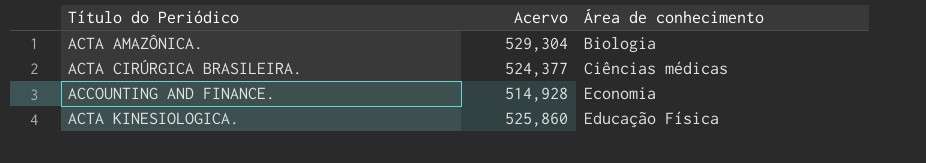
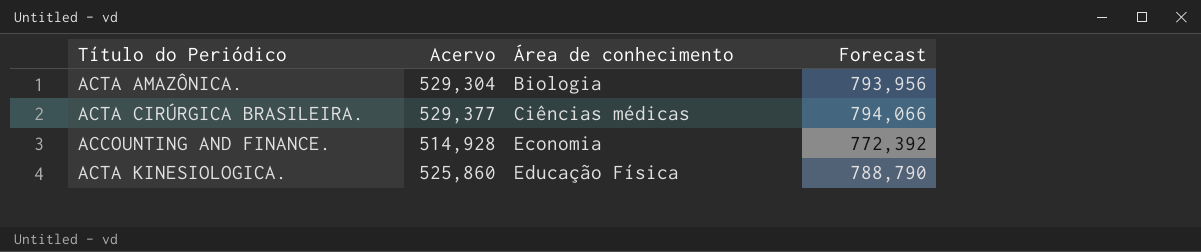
column Forecast | formula: none -> [Acervo] * 1.5
ACTA CIRÚRGICA BRASILEIRA. | Acervo: 524,377 -> 529,377

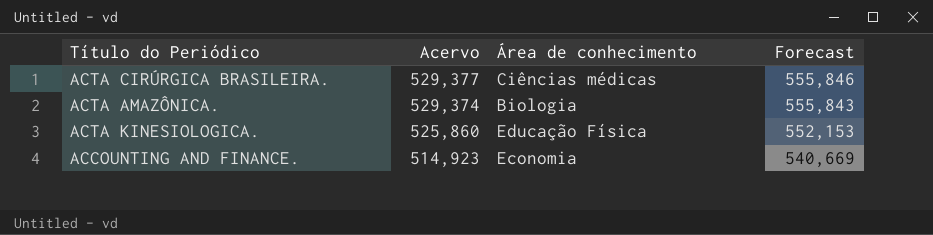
row order: Área de conhecimento ascending -> Acervo descending
column Forecast | formula: [Acervo] * 1.5 -> [Acervo] * 1.05
ACTA AMAZÔNICA. | Acervo: 529,304 -> 529,374
ACCOUNTING AND FINANCE. | Acervo: 514,928 -> 514,923

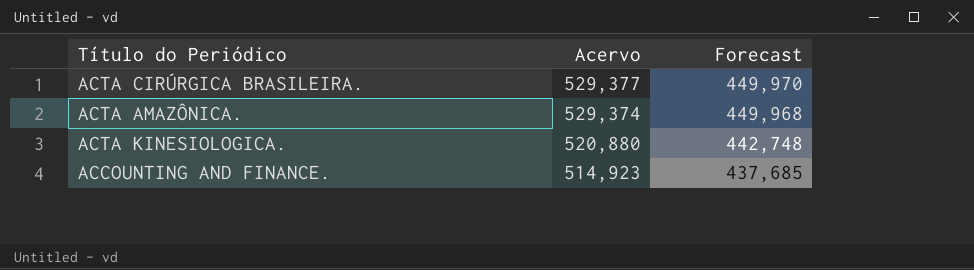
column Área de conhecimento | position: 3 -> none
column Forecast | formula: [Acervo] * 1.05 -> [Acervo] * 0.85
ACTA KINESIOLOGICA. | Acervo: 525,860 -> 520,880

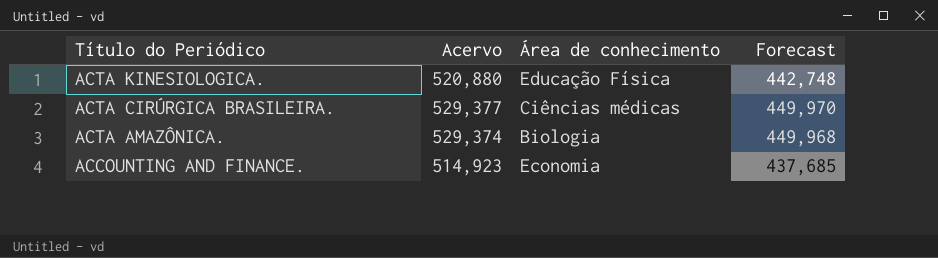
row order: Acervo descending -> Título do Periódico descending
column Área de conhecimento | position: none -> 3

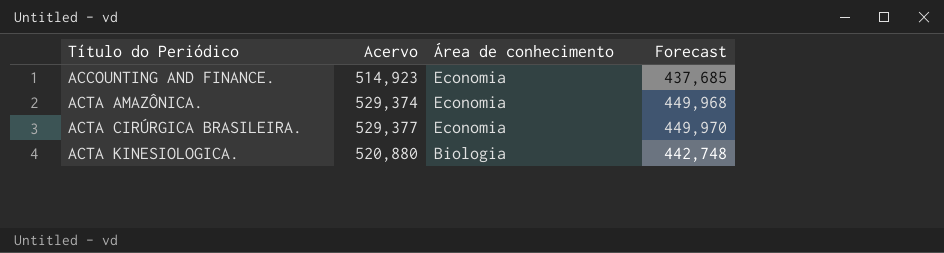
row order: Título do Periódico descending -> Título do Periódico ascending
ACTA AMAZÔNICA. | Área de conhecimento: Biologia -> Economia
ACTA CIRÚRGICA BRASILEIRA. | Área de conhecimento: Ciências médicas -> Economia
ACTA KINESIOLOGICA. | Área de conhecimento: Educação Física -> Biologia

